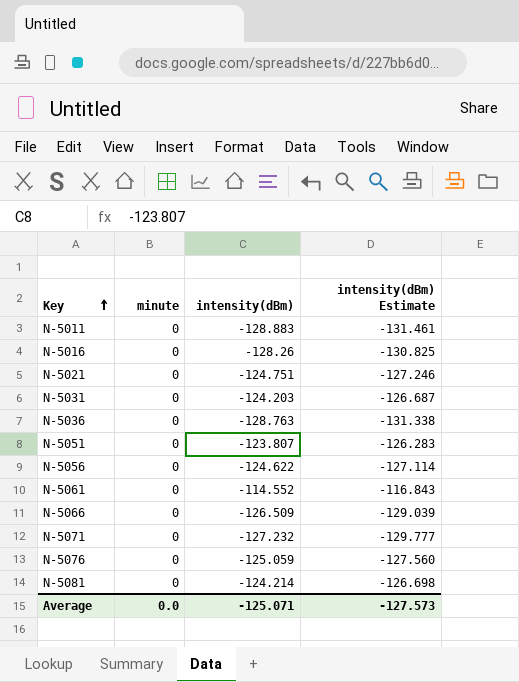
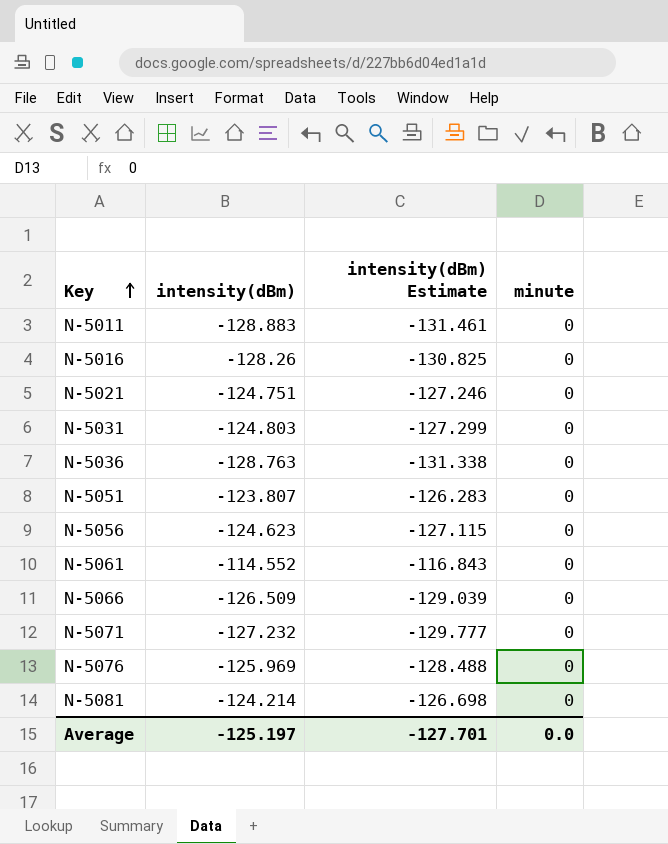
column minute | position: 2 -> 4
N-5031 | intensity(dBm): -124.203 -> -124.803
N-5031 | intensity(dBm) Estimate: -126.687 -> -127.299
N-5056 | intensity(dBm): -124.622 -> -124.623
N-5056 | intensity(dBm) Estimate: -127.114 -> -127.115
N-5076 | intensity(dBm): -125.059 -> -125.969
N-5076 | intensity(dBm) Estimate: -127.560 -> -128.488
Average | intensity(dBm): -125.071 -> -125.197
Average | intensity(dBm) Estimate: -127.573 -> -127.701

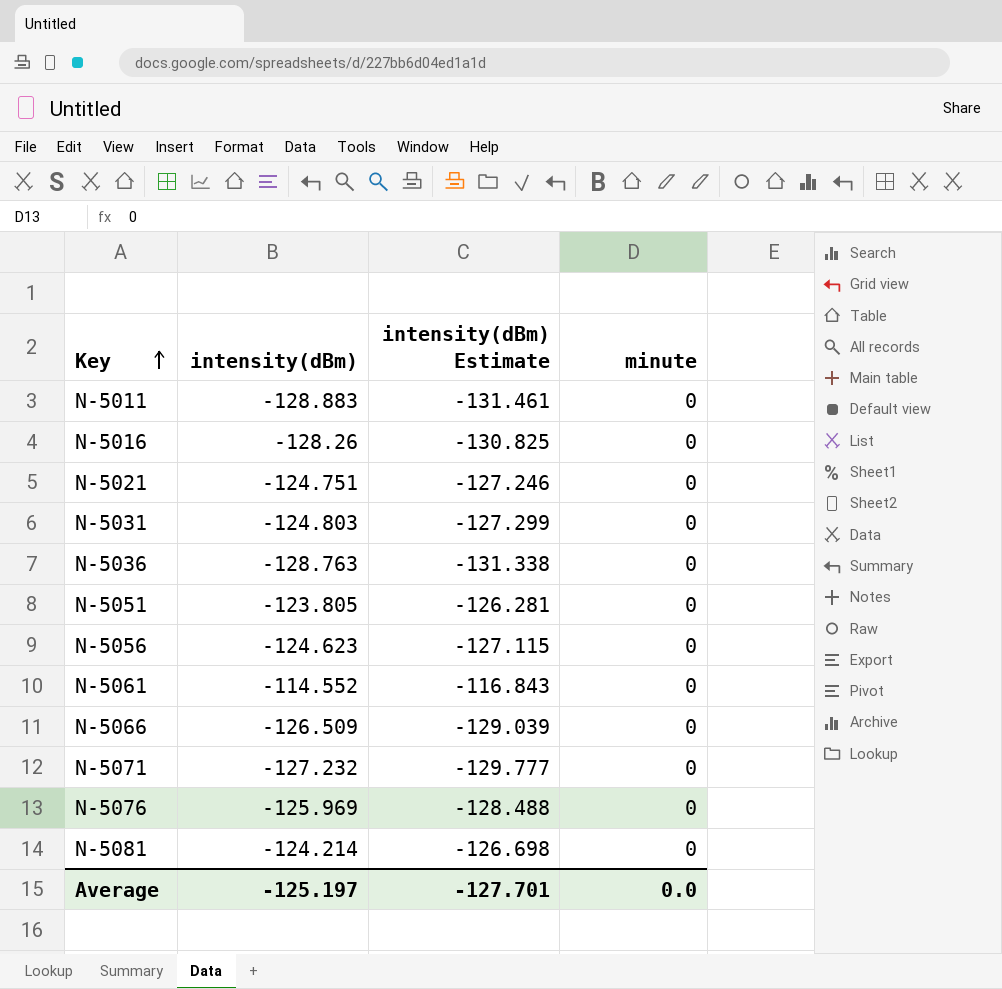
N-5051 | intensity(dBm): -123.807 -> -123.805
N-5051 | intensity(dBm) Estimate: -126.283 -> -126.281

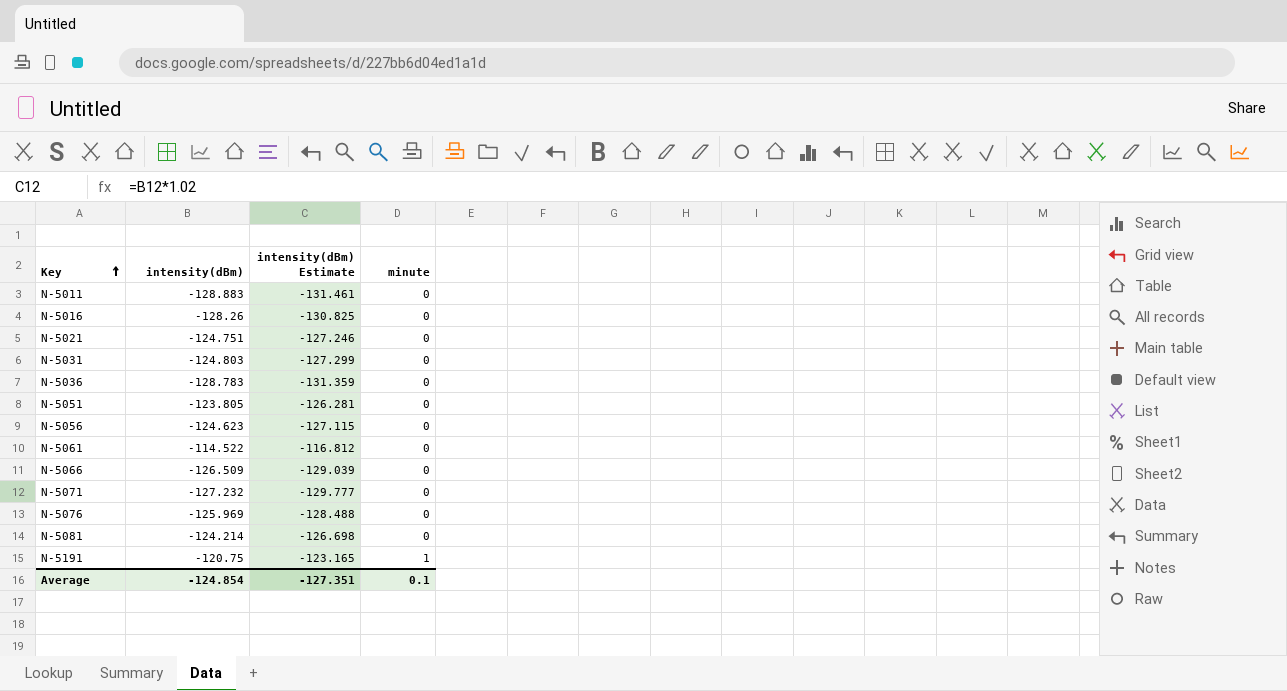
N-5036 | intensity(dBm): -128.763 -> -128.783
N-5036 | intensity(dBm) Estimate: -131.338 -> -131.359
N-5061 | intensity(dBm): -114.552 -> -114.522
N-5061 | intensity(dBm) Estimate: -116.843 -> -116.812
row N-5191: none -> -120.75 | -123.165 | 1
Average | intensity(dBm): -125.197 -> -124.854
Average | intensity(dBm) Estimate: -127.701 -> -127.351
Average | minute: 0.0 -> 0.1

